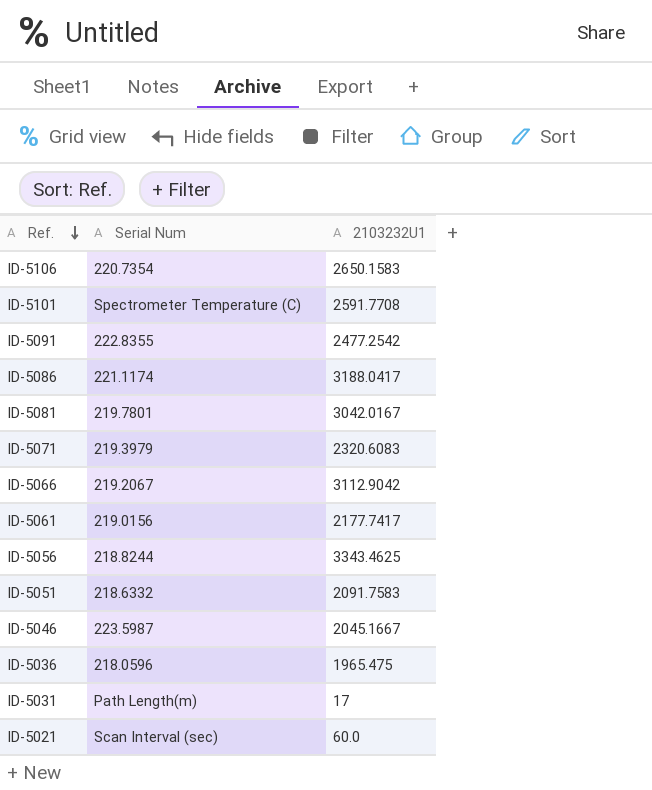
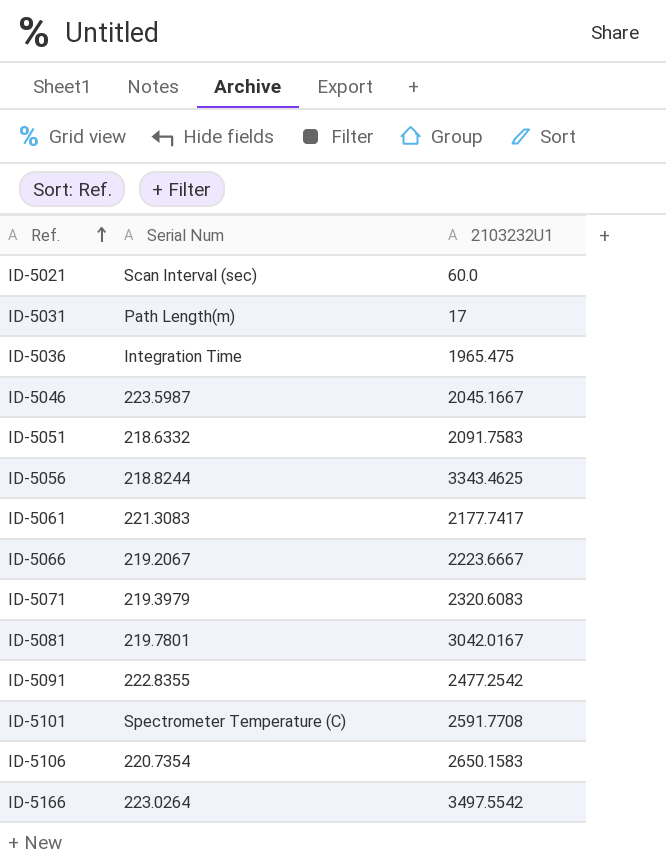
row order: Ref. descending -> Ref. ascending
row ID-5086: 221.1174 | 3188.0417 -> none
ID-5036 | Serial Num: 218.0596 -> Integration Time
ID-5061 | Serial Num: 219.0156 -> 221.3083
ID-5066 | 2103232U1: 3112.9042 -> 2223.6667
row ID-5166: none -> 223.0264 | 3497.5542

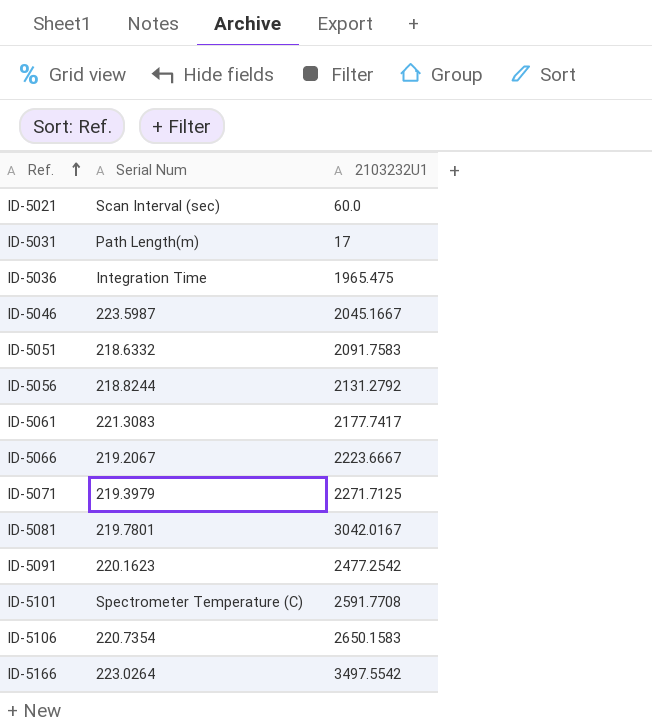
ID-5056 | 2103232U1: 3343.4625 -> 2131.2792
ID-5071 | 2103232U1: 2320.6083 -> 2271.7125
ID-5091 | Serial Num: 222.8355 -> 220.1623

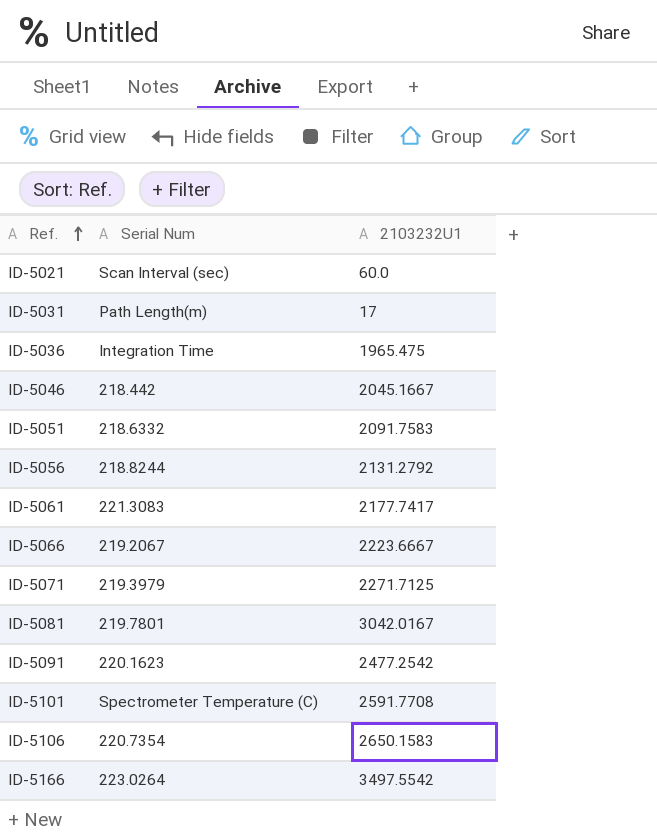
ID-5046 | Serial Num: 223.5987 -> 218.442

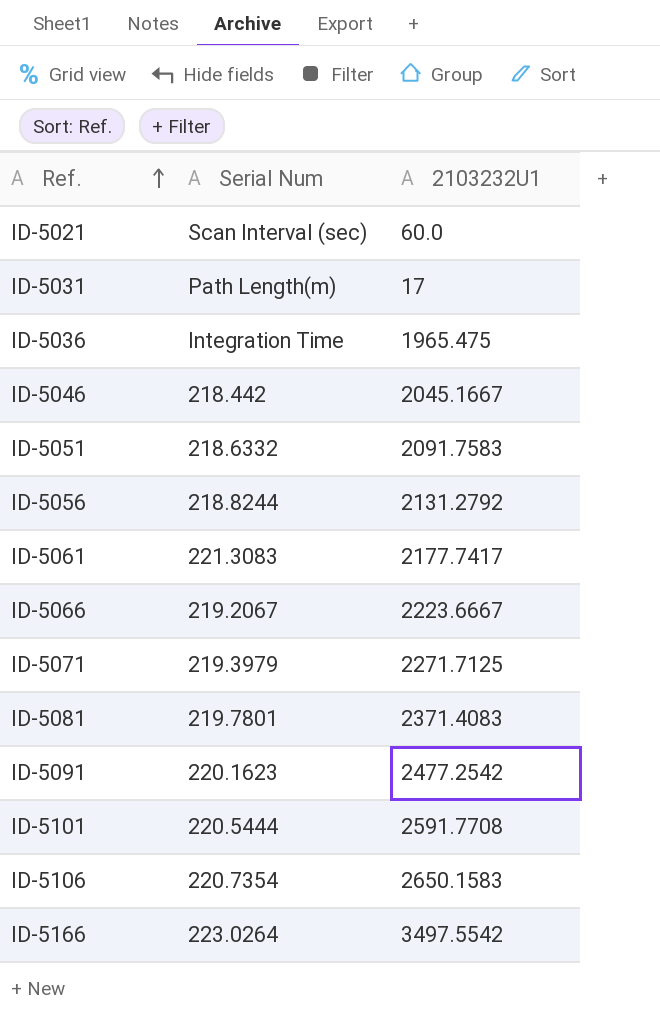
ID-5081 | 2103232U1: 3042.0167 -> 2371.4083
ID-5101 | Serial Num: Spectrometer Temperature (C) -> 220.5444

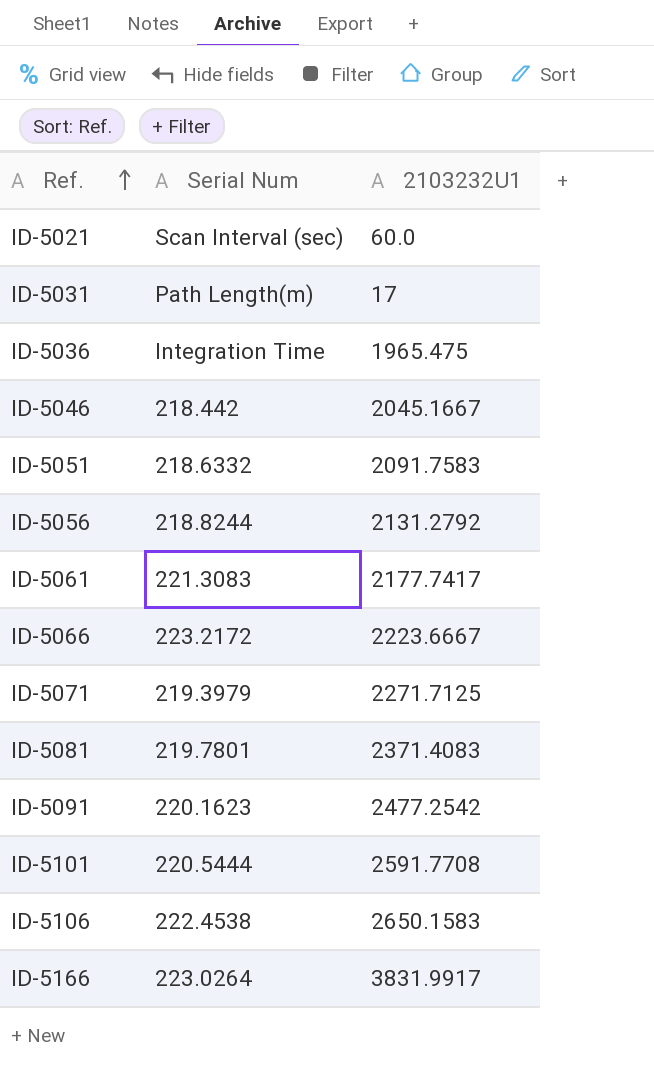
ID-5066 | Serial Num: 219.2067 -> 223.2172
ID-5106 | Serial Num: 220.7354 -> 222.4538
ID-5166 | 2103232U1: 3497.5542 -> 3831.9917

